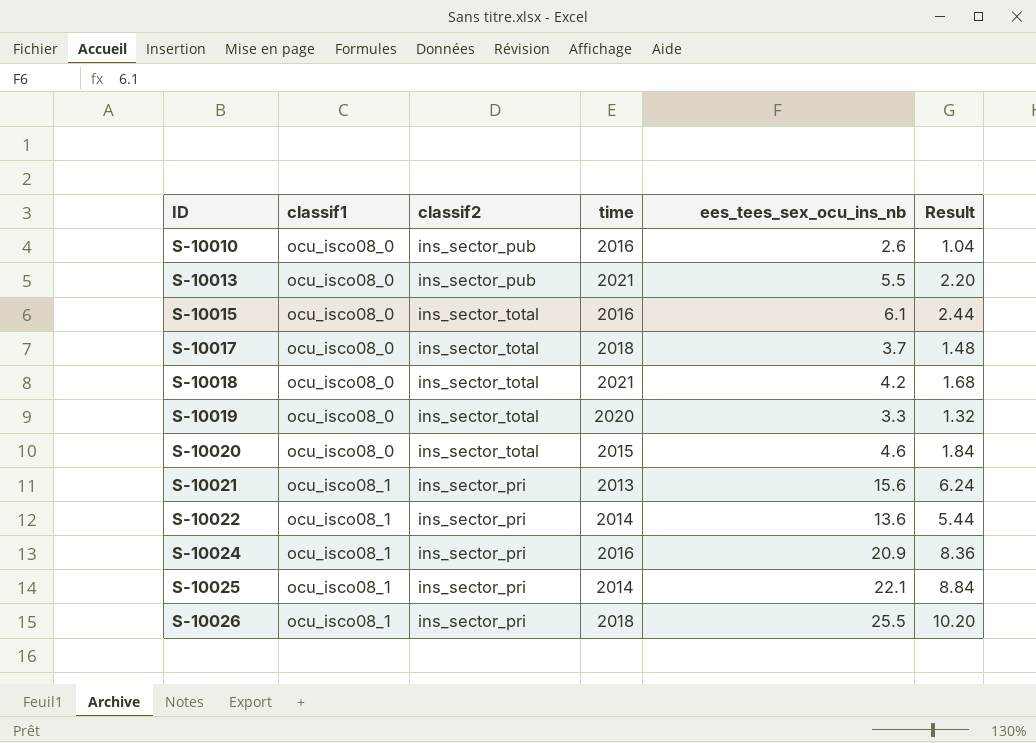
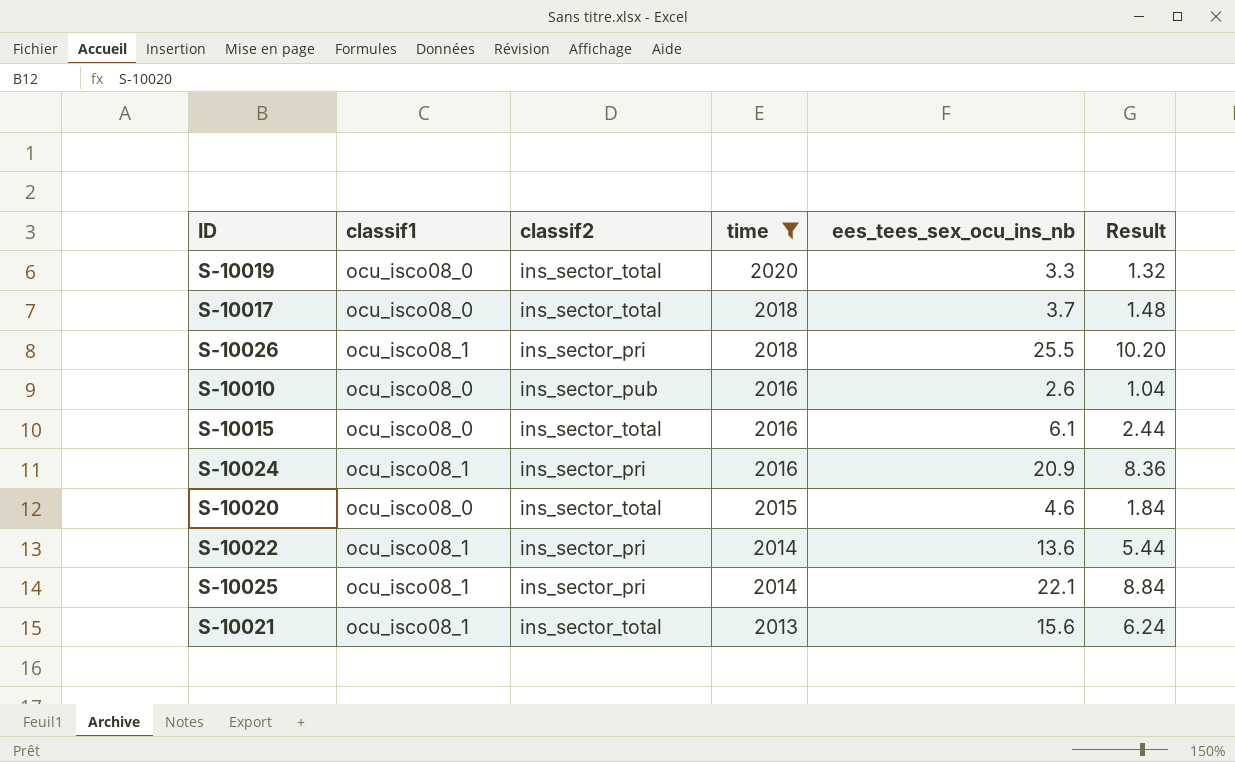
filter: none -> time != 2021
row order: ID ascending -> time descending
S-10021 | classif2: ins_sector_pri -> ins_sector_total

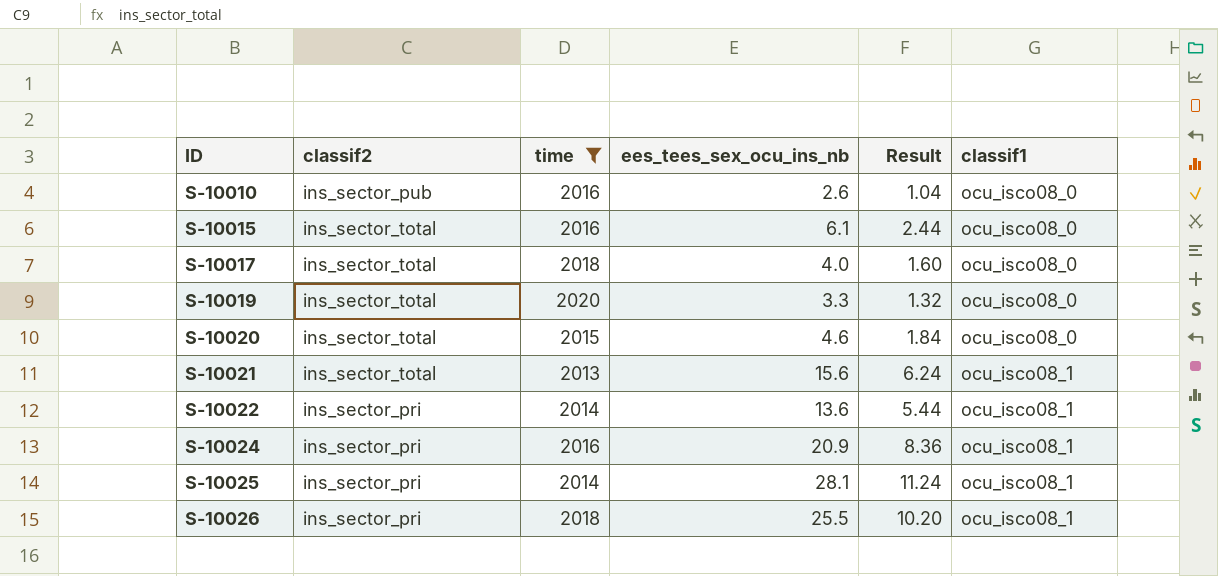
row order: time descending -> ID ascending
column classif1 | position: 2 -> 6
S-10017 | ees_tees_sex_ocu_ins_nb: 3.7 -> 4.0
S-10017 | Result: 1.48 -> 1.60
S-10025 | ees_tees_sex_ocu_ins_nb: 22.1 -> 28.1
S-10025 | Result: 8.84 -> 11.24

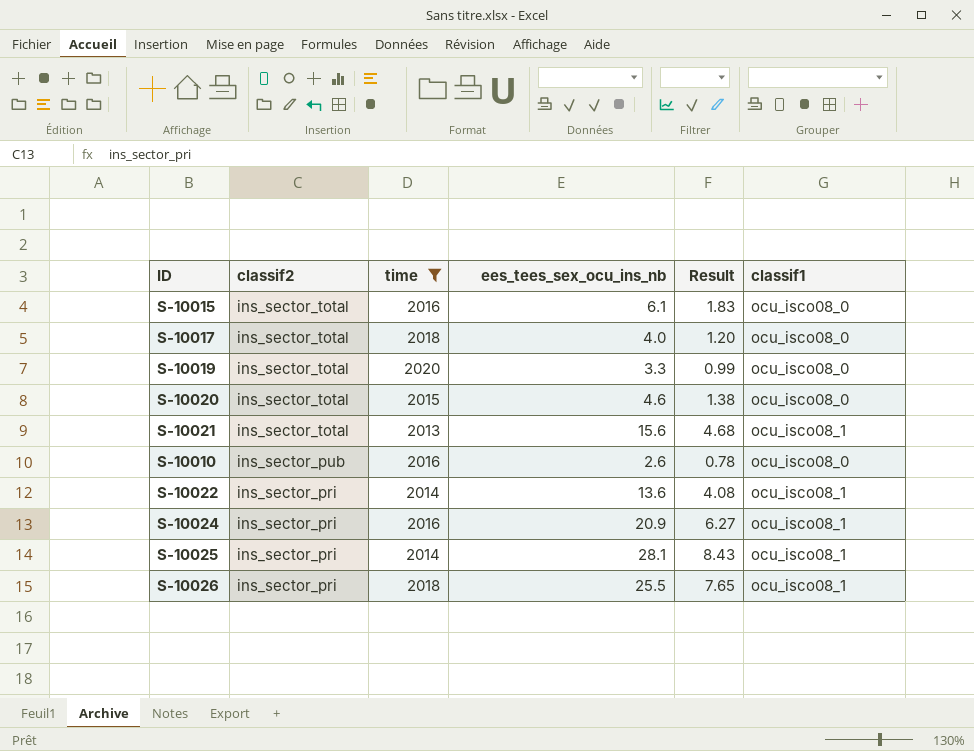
row order: ID ascending -> classif2 descending
column Result | formula: [ees_tees_sex_ocu_ins_nb] * 0.4 -> [ees_tees_sex_ocu_ins_nb] * 0.3

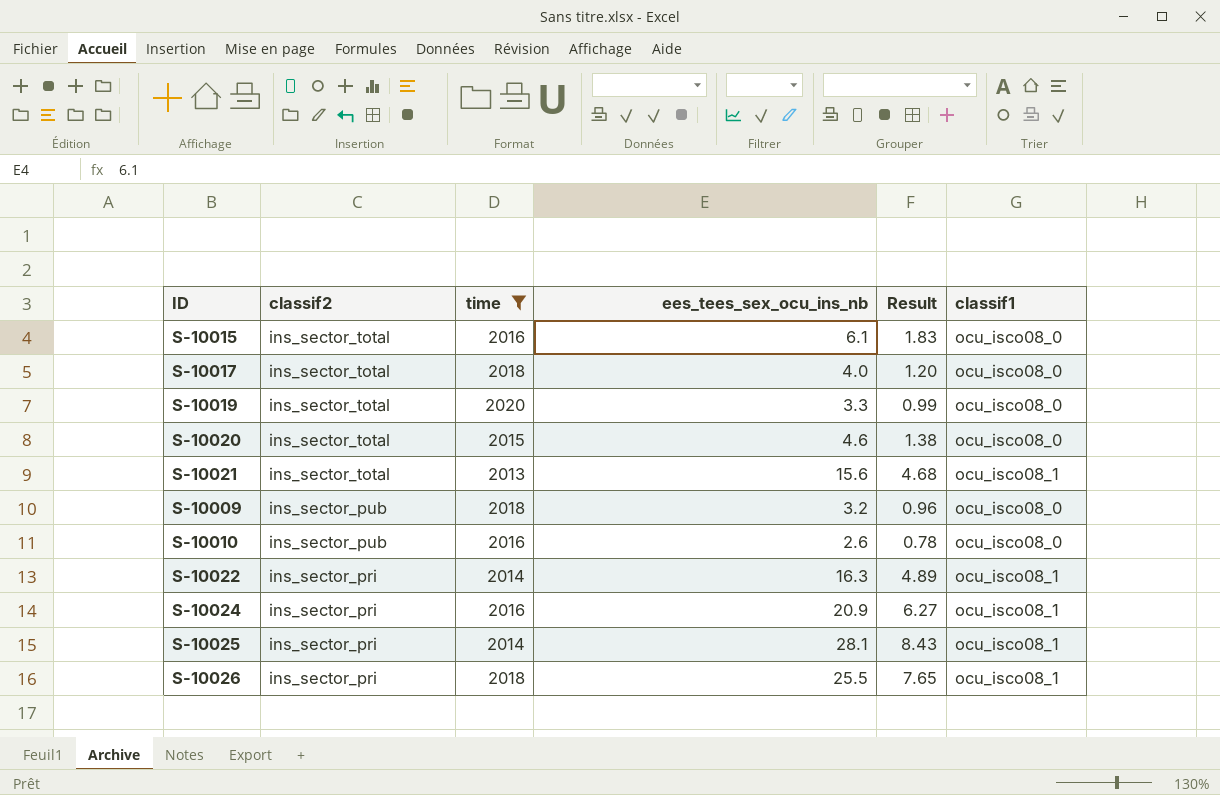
row S-10009: none -> ins_sector_pub | 2018 | 3.2 | 0.96 | ocu_isco08_0
S-10022 | ees_tees_sex_ocu_ins_nb: 13.6 -> 16.3
S-10022 | Result: 4.08 -> 4.89

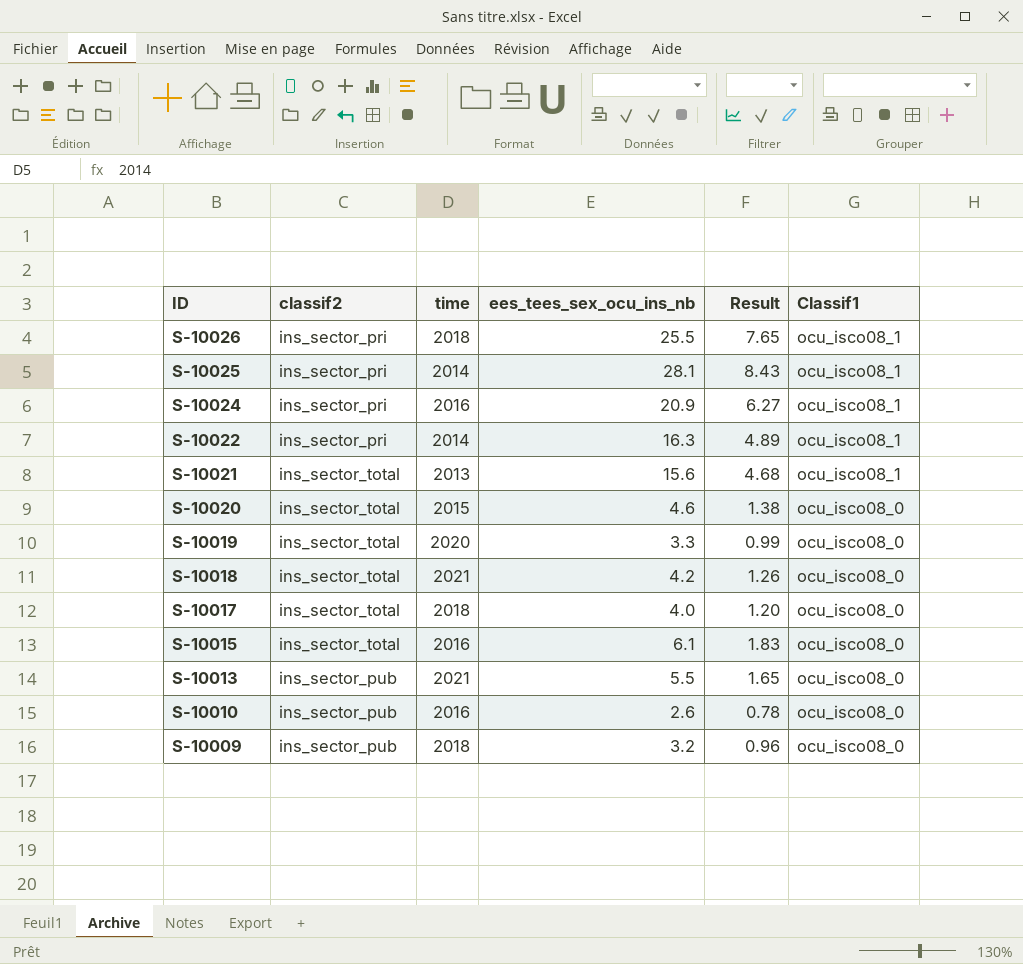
filter: time != 2021 -> none
row order: classif2 descending -> ID descending
column name: classif1 -> Classif1

